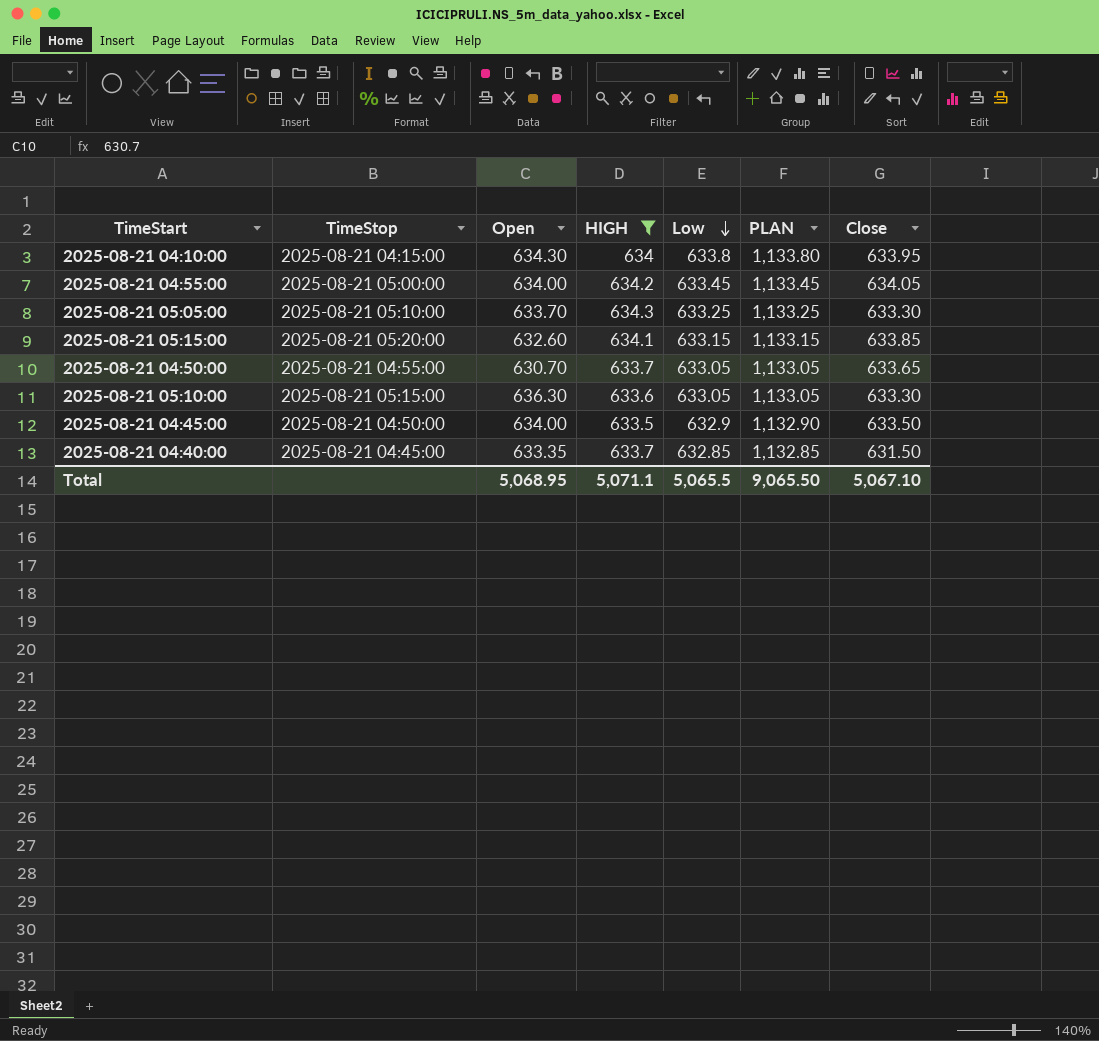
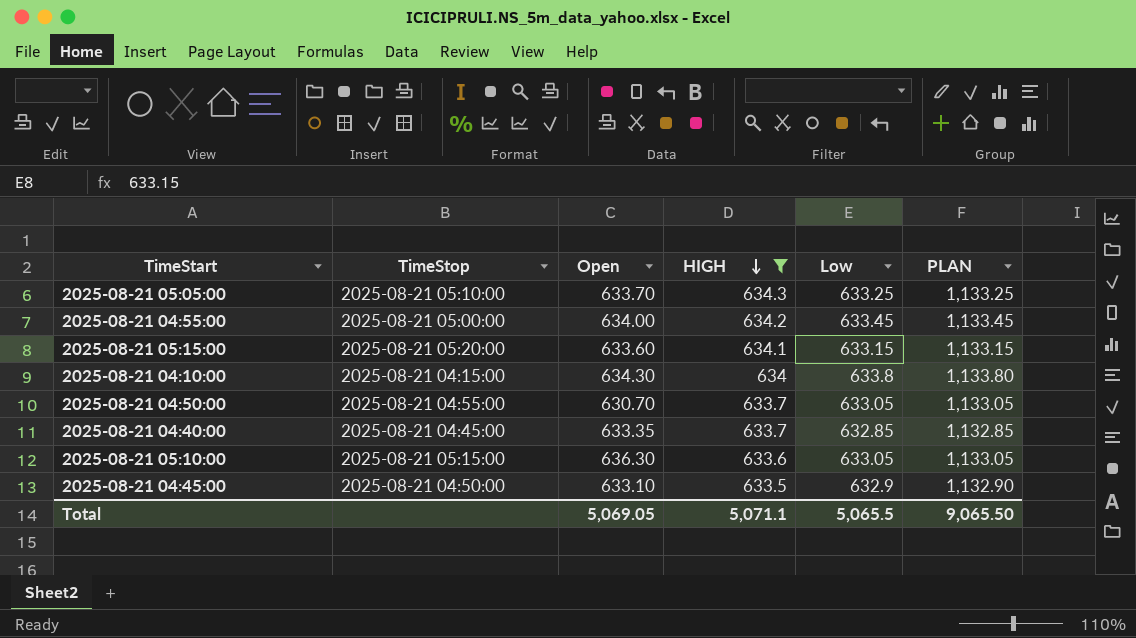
row order: Low descending -> HIGH descending
column Close | position: 7 -> none
2025-08-21 05:15:00 | Open: 632.60 -> 633.60
2025-08-21 04:45:00 | Open: 634.00 -> 633.10
Total | Open: 5,068.95 -> 5,069.05

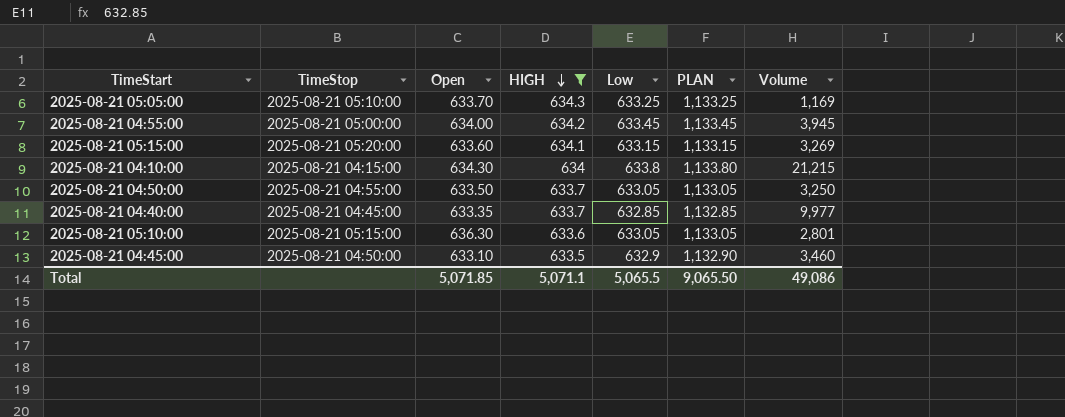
column Volume | position: none -> 7
2025-08-21 04:50:00 | Open: 630.70 -> 633.50
Total | Open: 5,069.05 -> 5,071.85

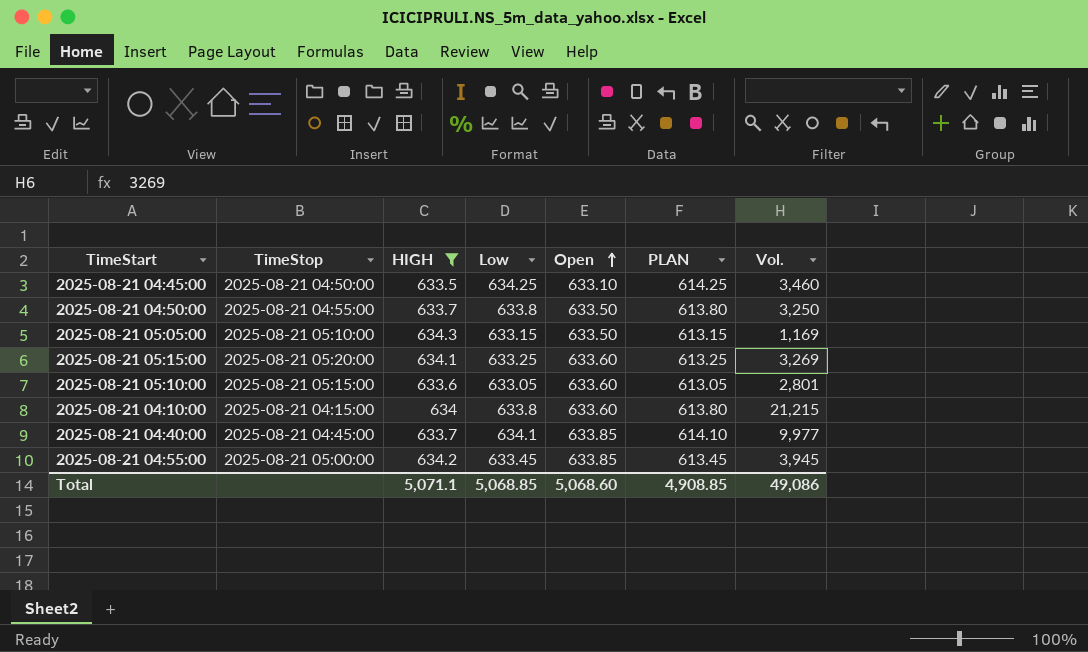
row order: HIGH descending -> Open ascending
column Open | position: 3 -> 5
column PLAN | formula: [Low] + 500 -> [Low] - 20
column name: Volume -> Vol.
2025-08-21 04:45:00 | Low: 632.9 -> 634.25
2025-08-21 04:50:00 | Low: 633.05 -> 633.8
2025-08-21 05:05:00 | Low: 633.25 -> 633.15
2025-08-21 05:05:00 | Open: 633.70 -> 633.50
2025-08-21 05:15:00 | Low: 633.15 -> 633.25
2025-08-21 05:10:00 | Open: 636.30 -> 633.60
2025-08-21 04:10:00 | Open: 634.30 -> 633.60
2025-08-21 04:40:00 | Low: 632.85 -> 634.1
2025-08-21 04:40:00 | Open: 633.35 -> 633.85
2025-08-21 04:55:00 | Open: 634.00 -> 633.85
Total | Low: 5,065.5 -> 5,068.85
Total | Open: 5,071.85 -> 5,068.60
Total | PLAN: 9,065.50 -> 4,908.85

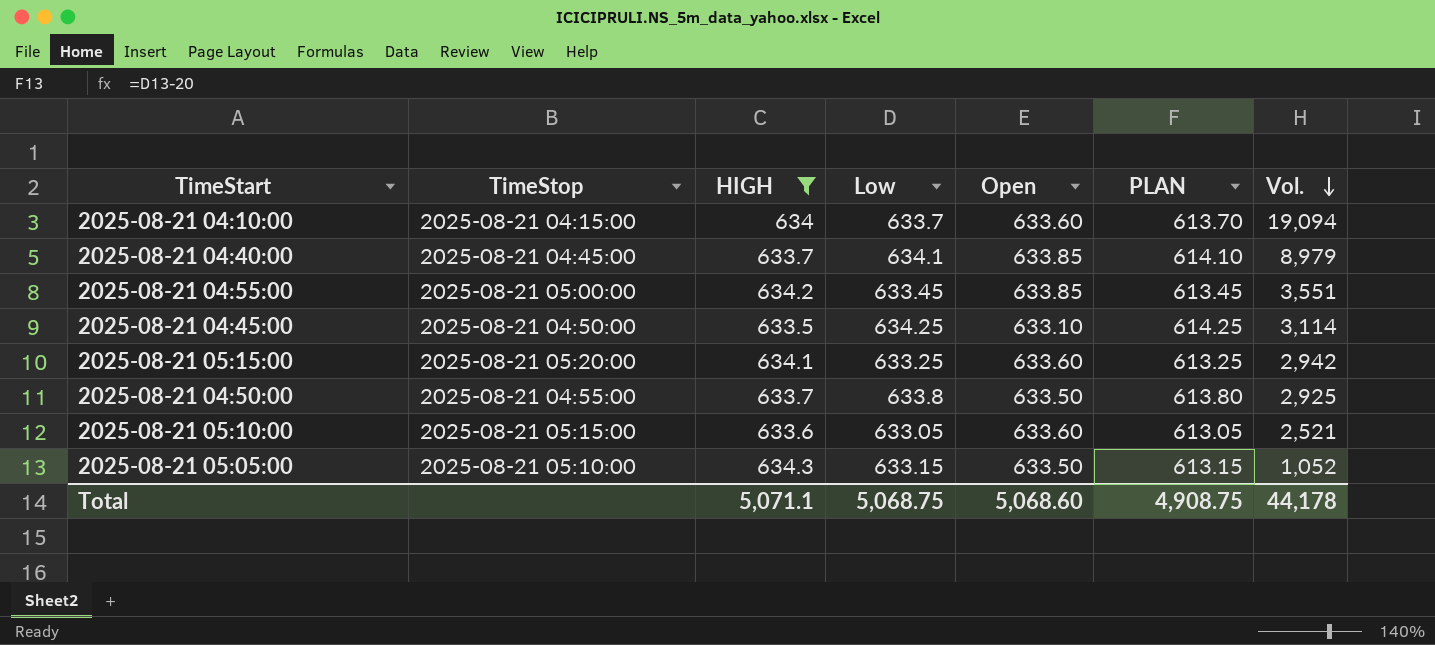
row order: Open ascending -> Vol. descending
2025-08-21 04:10:00 | Low: 633.8 -> 633.7
2025-08-21 04:10:00 | PLAN: 613.80 -> 613.70
2025-08-21 04:10:00 | Vol.: 21,215 -> 19,094
2025-08-21 04:40:00 | Vol.: 9,977 -> 8,979
2025-08-21 04:55:00 | Vol.: 3,945 -> 3,551
2025-08-21 04:45:00 | Vol.: 3,460 -> 3,114
2025-08-21 05:15:00 | Vol.: 3,269 -> 2,942
2025-08-21 04:50:00 | Vol.: 3,250 -> 2,925
2025-08-21 05:10:00 | Vol.: 2,801 -> 2,521
2025-08-21 05:05:00 | Vol.: 1,169 -> 1,052
Total | Low: 5,068.85 -> 5,068.75
Total | PLAN: 4,908.85 -> 4,908.75
Total | Vol.: 49,086 -> 44,178

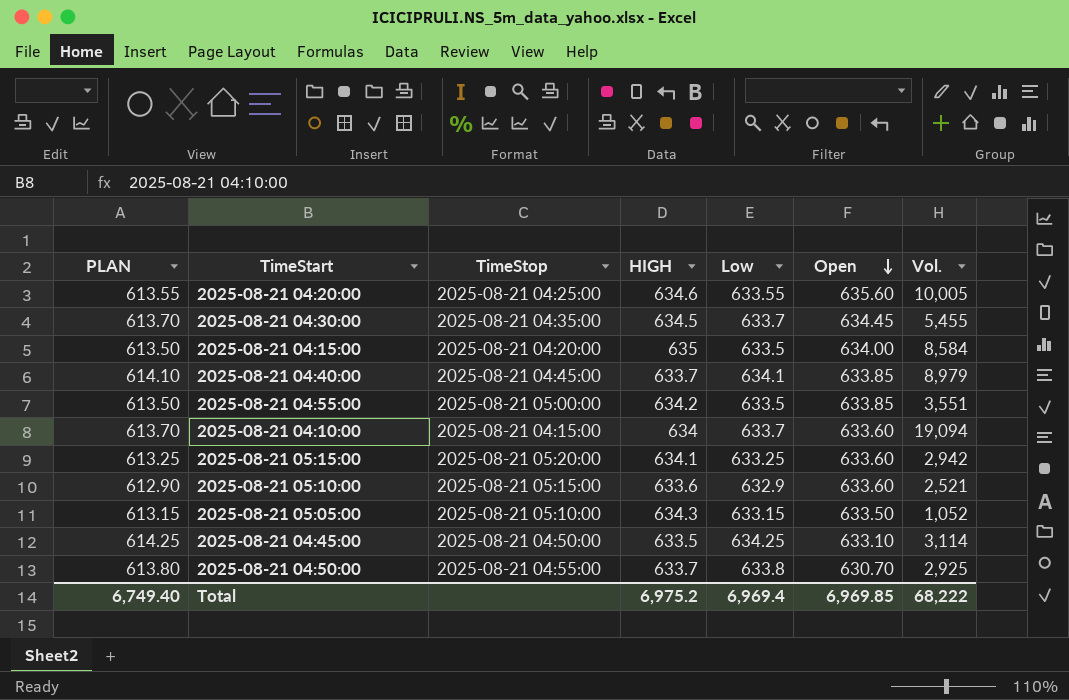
filter: HIGH <= 634.3 -> none
row order: Vol. descending -> Open descending
column PLAN | position: 6 -> 1
2025-08-21 04:55:00 | PLAN: 613.45 -> 613.50
2025-08-21 04:55:00 | Low: 633.45 -> 633.5
2025-08-21 05:10:00 | PLAN: 613.05 -> 612.90
2025-08-21 05:10:00 | Low: 633.05 -> 632.9
2025-08-21 04:50:00 | Open: 633.50 -> 630.70
Total | PLAN: 4,908.75 -> 6,749.40
Total | HIGH: 5,071.1 -> 6,975.2
Total | Low: 5,068.75 -> 6,969.4
Total | Open: 5,068.60 -> 6,969.85
Total | Vol.: 44,178 -> 68,222

